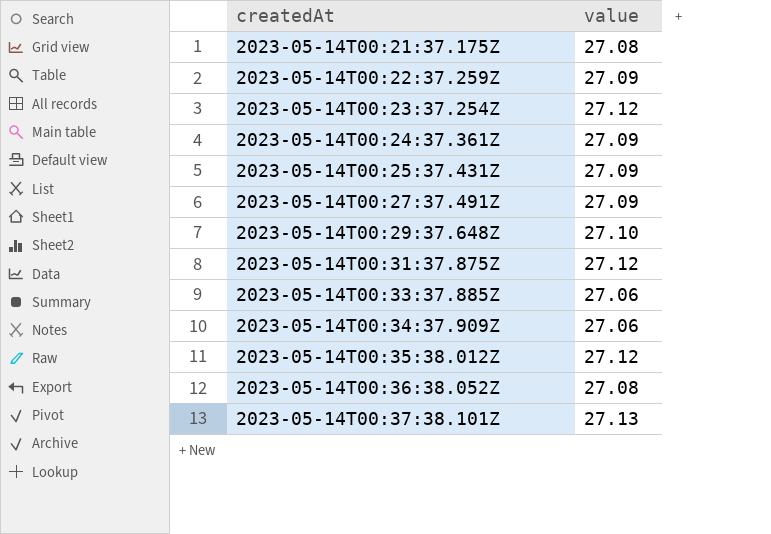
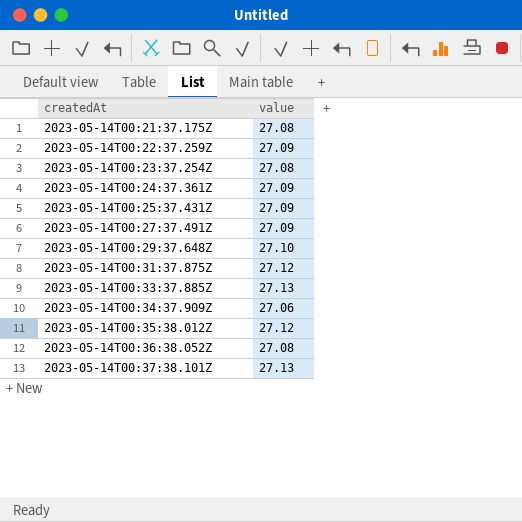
2023-05-14T00:23:37.254Z | value: 27.12 -> 27.08
2023-05-14T00:33:37.885Z | value: 27.06 -> 27.13

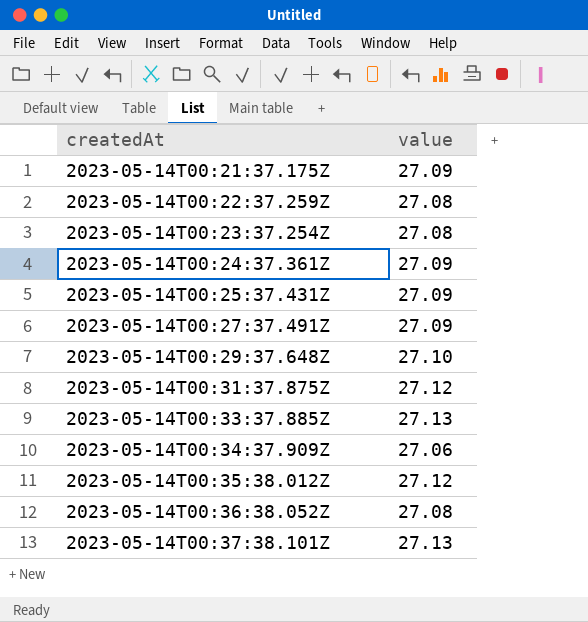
2023-05-14T00:21:37.175Z | value: 27.08 -> 27.09
2023-05-14T00:22:37.259Z | value: 27.09 -> 27.08

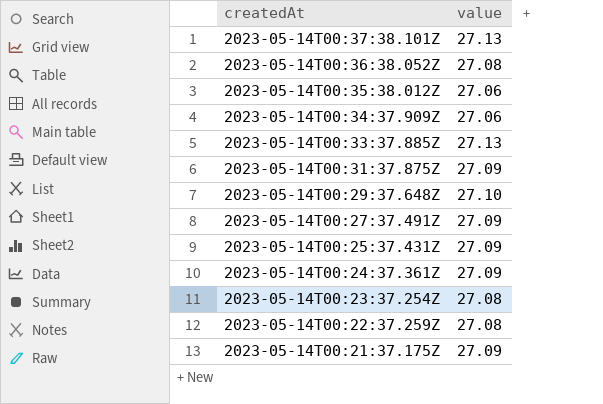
row order: createdAt ascending -> createdAt descending
2023-05-14T00:35:38.012Z | value: 27.12 -> 27.06
2023-05-14T00:31:37.875Z | value: 27.12 -> 27.09

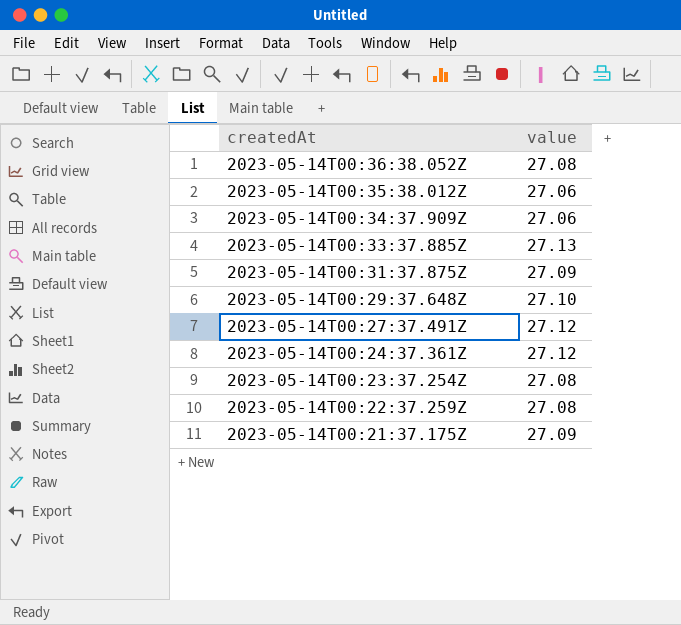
row 2023-05-14T00:37:38.101Z: 27.13 -> none
row 2023-05-14T00:25:37.431Z: 27.09 -> none
2023-05-14T00:27:37.491Z | value: 27.09 -> 27.12
2023-05-14T00:24:37.361Z | value: 27.09 -> 27.12

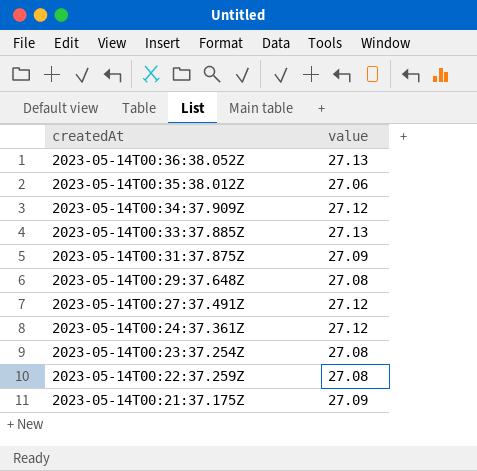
2023-05-14T00:36:38.052Z | value: 27.08 -> 27.13
2023-05-14T00:34:37.909Z | value: 27.06 -> 27.12
2023-05-14T00:29:37.648Z | value: 27.10 -> 27.08

